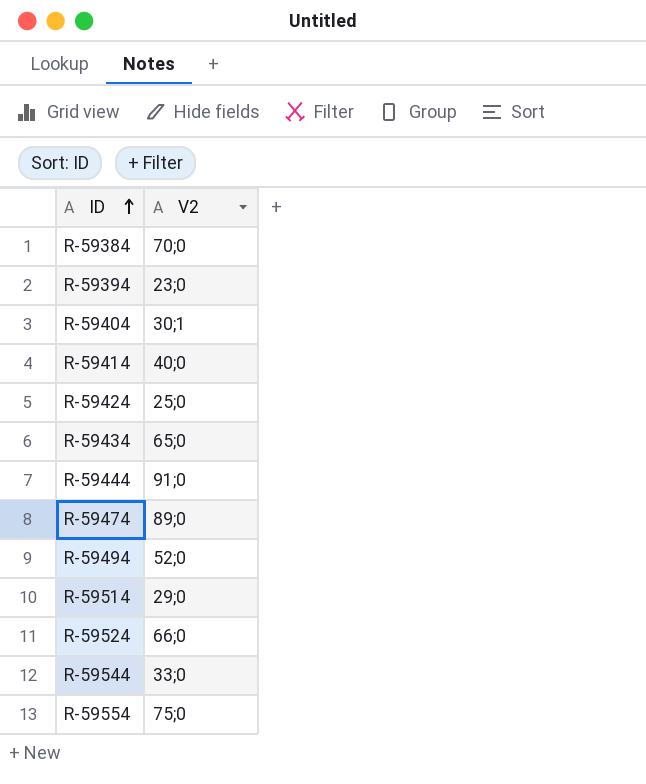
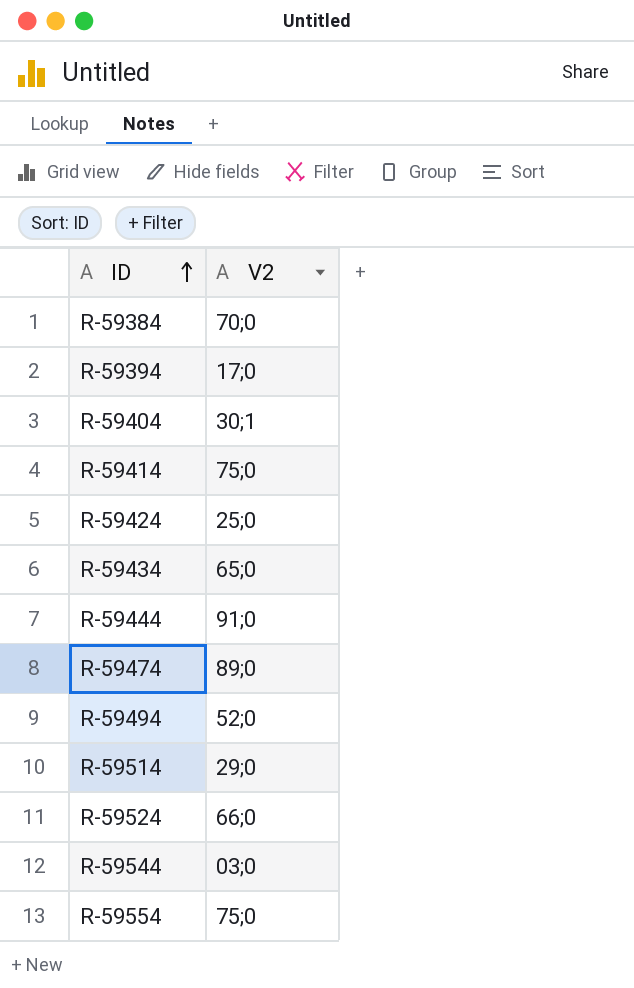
R-59394 | V2: 23;0 -> 17;0
R-59414 | V2: 40;0 -> 75;0
R-59544 | V2: 33;0 -> 03;0

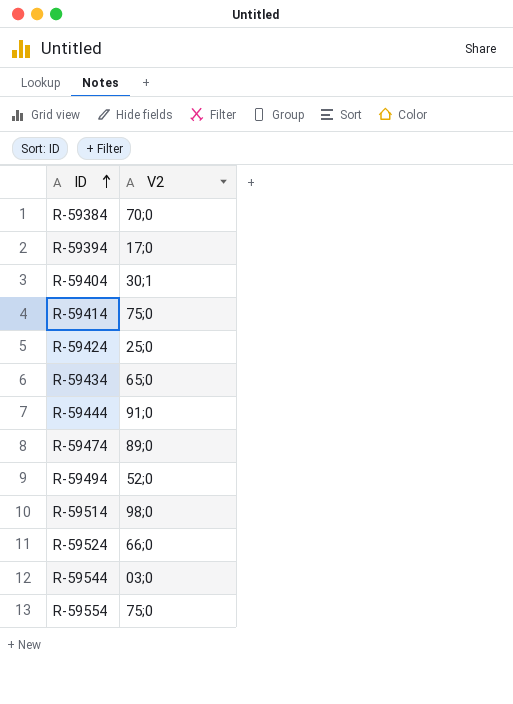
R-59514 | V2: 29;0 -> 98;0

